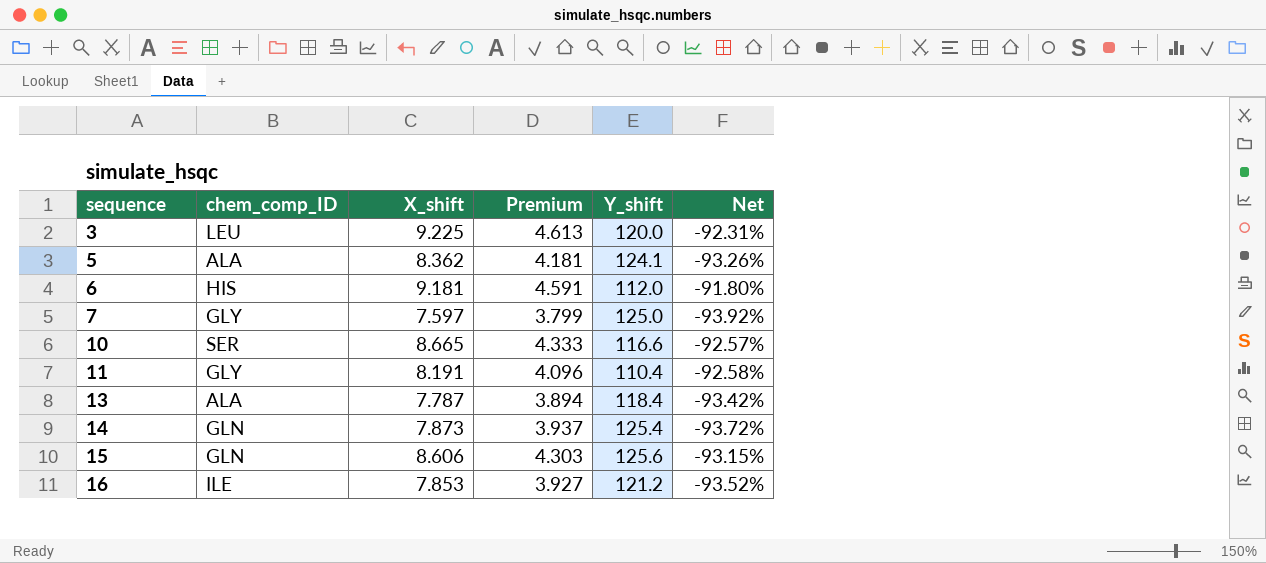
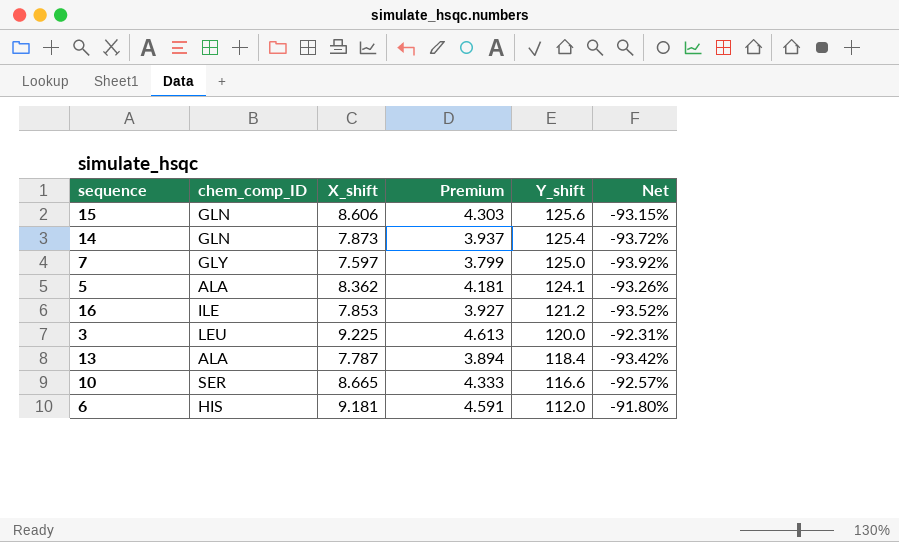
row order: sequence ascending -> Y_shift descending
row 11: GLY | 8.191 | 4.096 | 110.4 | -92.58% -> none

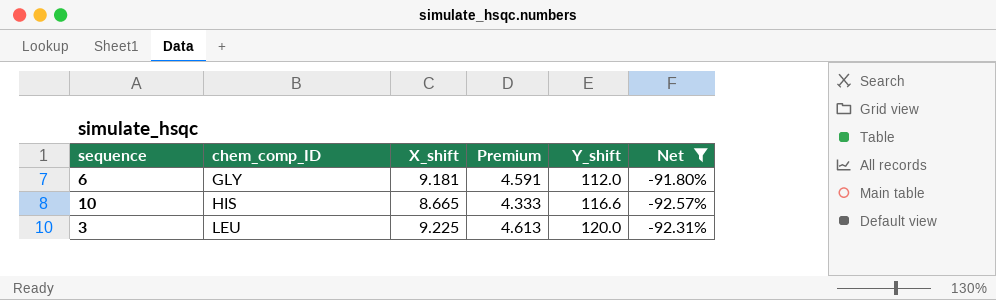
filter: none -> Net >= -92.57%
row order: Y_shift descending -> chem_comp_ID ascending
6 | chem_comp_ID: HIS -> GLY
10 | chem_comp_ID: SER -> HIS

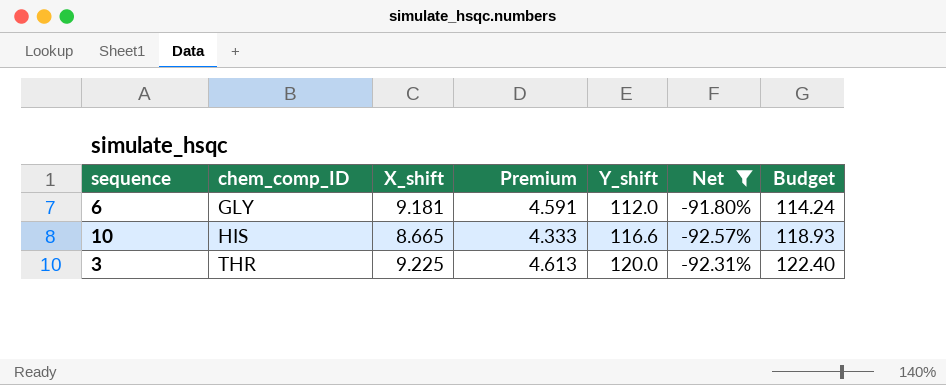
column Budget | formula: none -> [Y_shift] * 1.02
3 | chem_comp_ID: LEU -> THR

